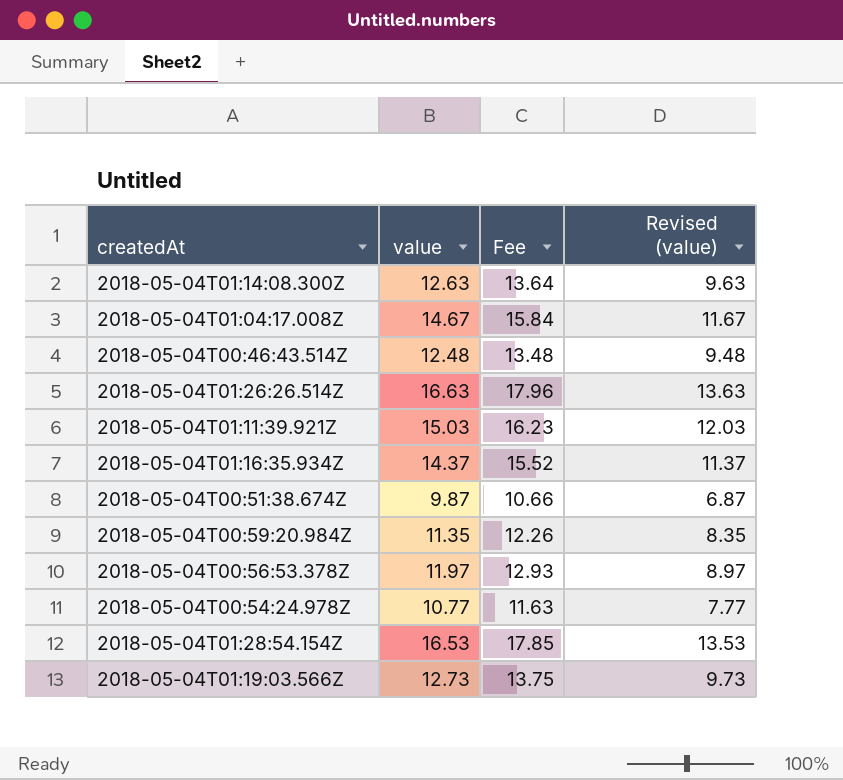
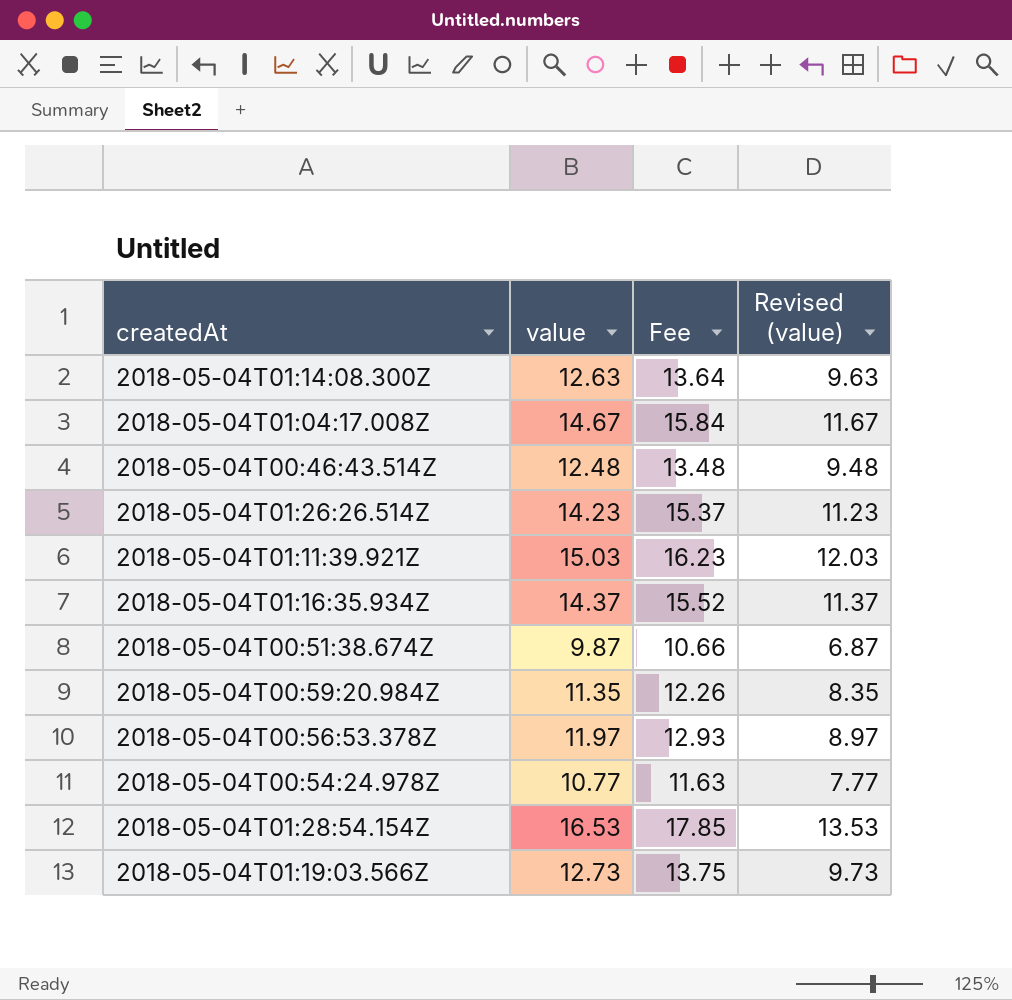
2018-05-04T01:26:26.514Z | value: 16.63 -> 14.23
2018-05-04T01:26:26.514Z | Fee: 17.96 -> 15.37
2018-05-04T01:26:26.514Z | Revised (value): 13.63 -> 11.23

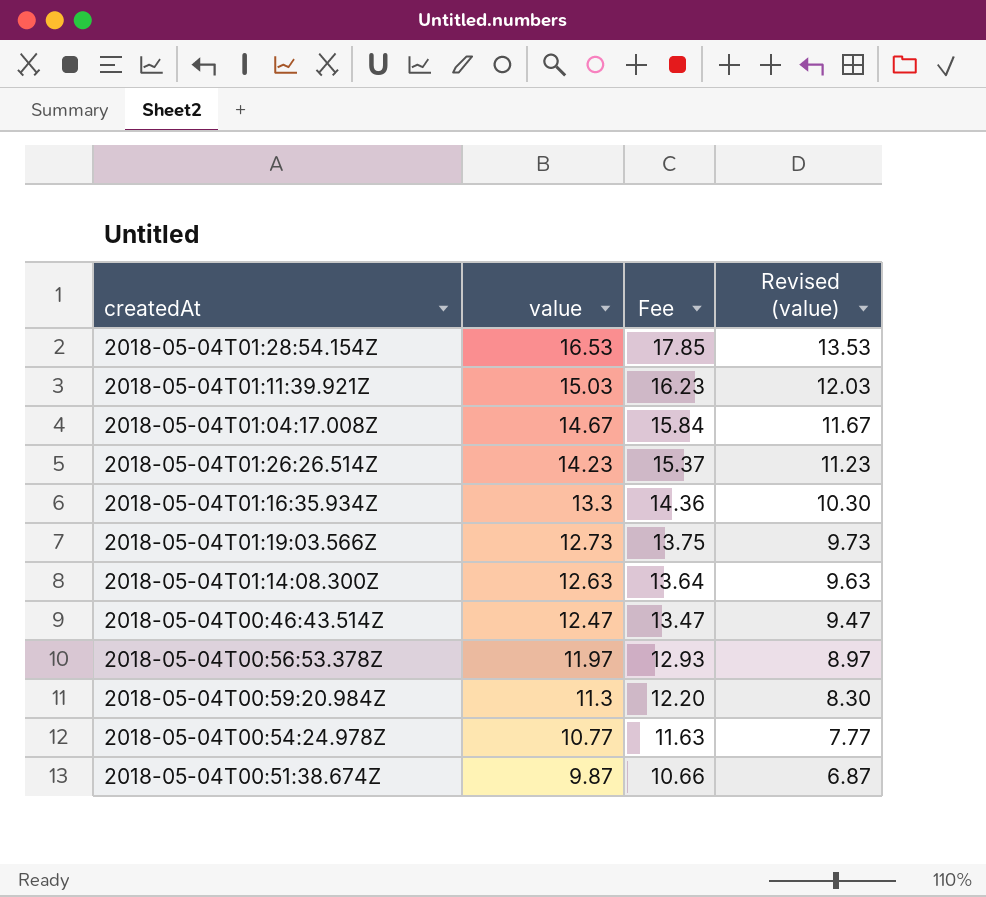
row order: none -> value descending
2018-05-04T01:16:35.934Z | value: 14.37 -> 13.3
2018-05-04T01:16:35.934Z | Fee: 15.52 -> 14.36
2018-05-04T01:16:35.934Z | Revised (value): 11.37 -> 10.30
2018-05-04T00:46:43.514Z | value: 12.48 -> 12.47
2018-05-04T00:46:43.514Z | Fee: 13.48 -> 13.47
2018-05-04T00:46:43.514Z | Revised (value): 9.48 -> 9.47
2018-05-04T00:59:20.984Z | value: 11.35 -> 11.3
2018-05-04T00:59:20.984Z | Fee: 12.26 -> 12.20
2018-05-04T00:59:20.984Z | Revised (value): 8.35 -> 8.30

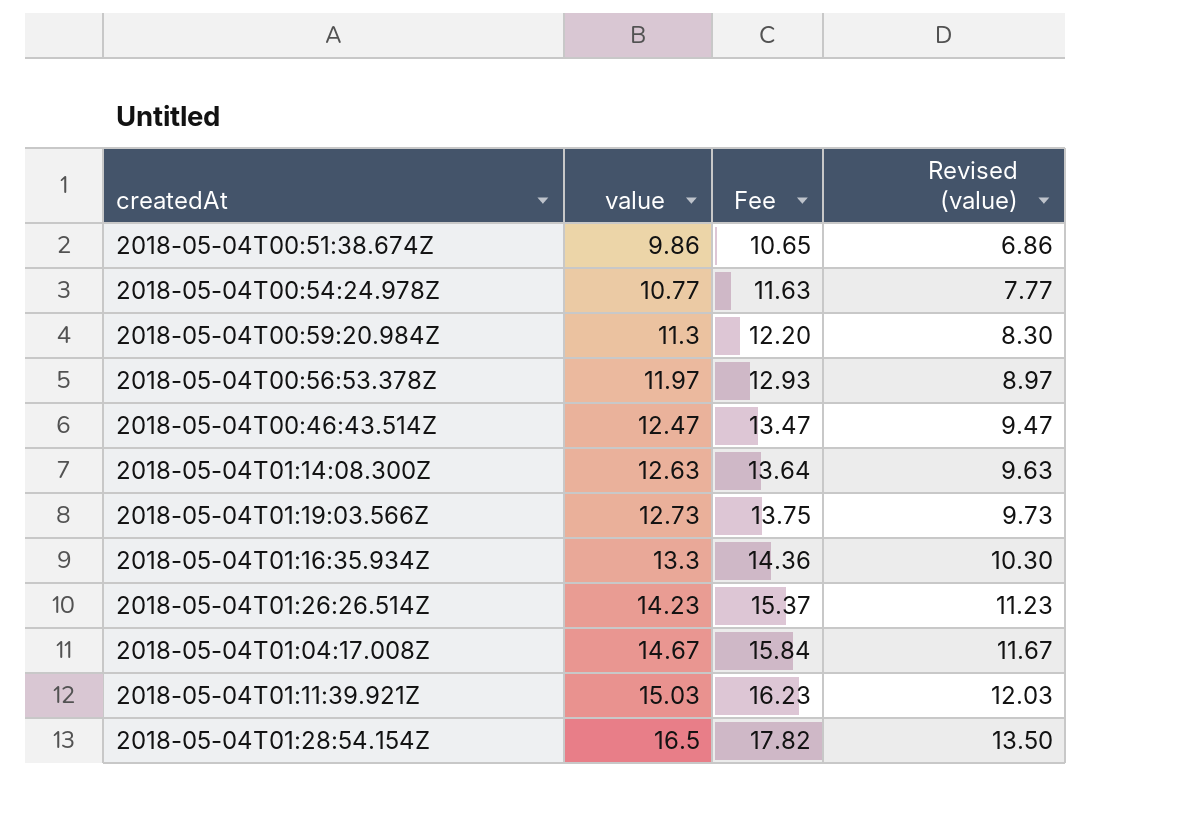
row order: value descending -> value ascending
2018-05-04T00:51:38.674Z | value: 9.87 -> 9.86
2018-05-04T00:51:38.674Z | Fee: 10.66 -> 10.65
2018-05-04T00:51:38.674Z | Revised (value): 6.87 -> 6.86
2018-05-04T01:28:54.154Z | value: 16.53 -> 16.5
2018-05-04T01:28:54.154Z | Fee: 17.85 -> 17.82
2018-05-04T01:28:54.154Z | Revised (value): 13.53 -> 13.50

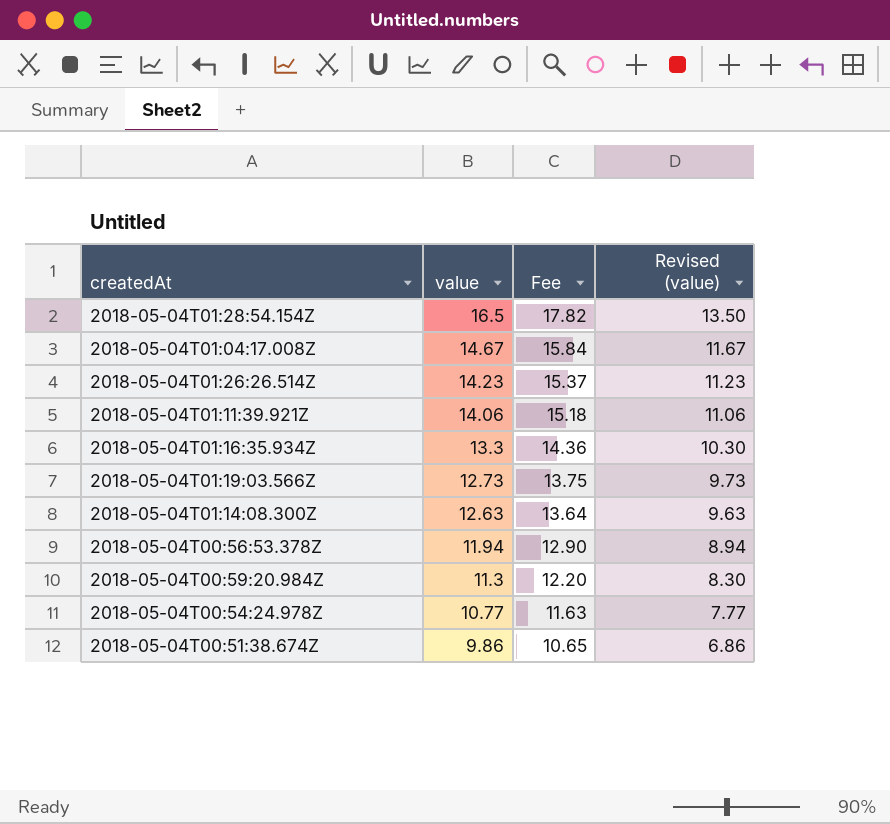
row order: value ascending -> value descending
row 2018-05-04T00:46:43.514Z: 12.47 | 13.47 | 9.47 -> none
2018-05-04T01:11:39.921Z | value: 15.03 -> 14.06
2018-05-04T01:11:39.921Z | Fee: 16.23 -> 15.18
2018-05-04T01:11:39.921Z | Revised (value): 12.03 -> 11.06
2018-05-04T00:56:53.378Z | value: 11.97 -> 11.94
2018-05-04T00:56:53.378Z | Fee: 12.93 -> 12.90
2018-05-04T00:56:53.378Z | Revised (value): 8.97 -> 8.94

